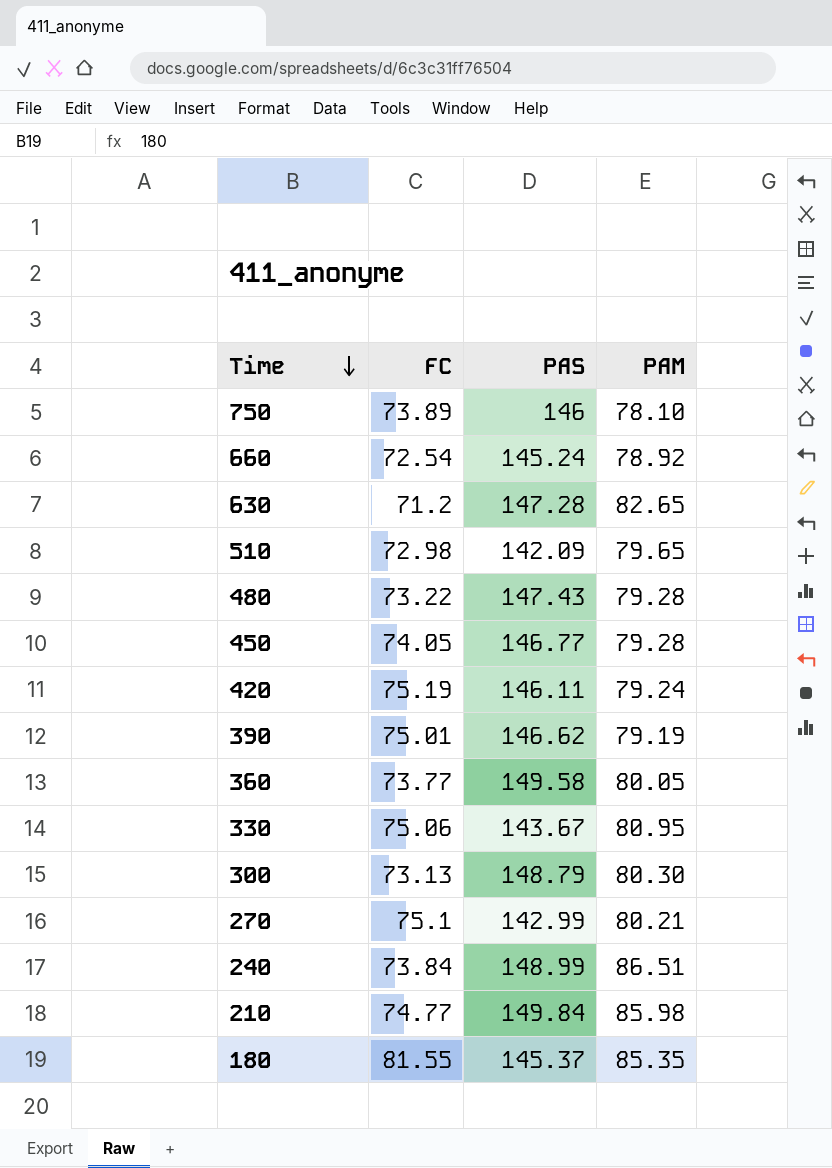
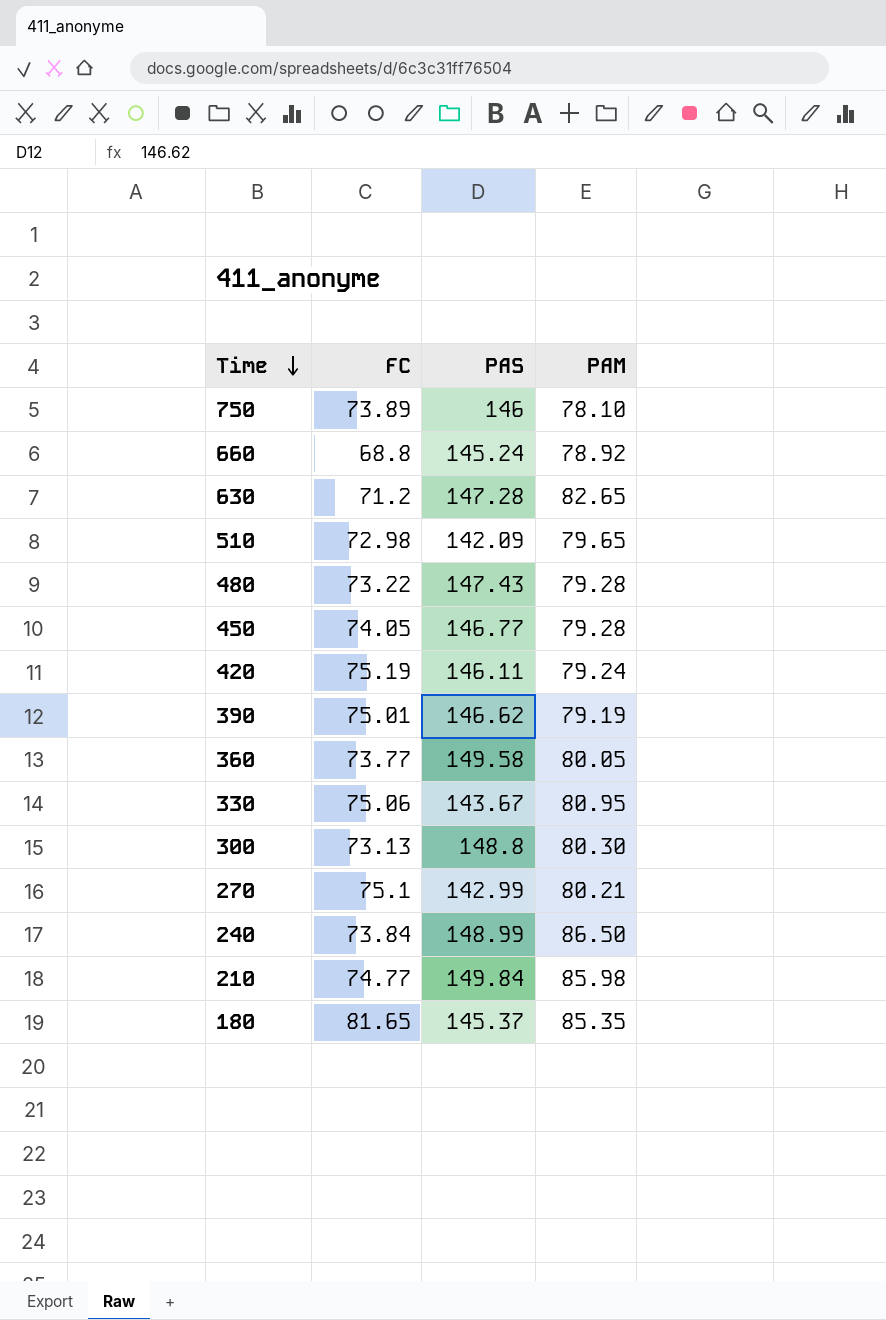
660 | FC: 72.54 -> 68.8
300 | PAS: 148.79 -> 148.8
240 | PAM: 86.51 -> 86.50
180 | FC: 81.55 -> 81.65

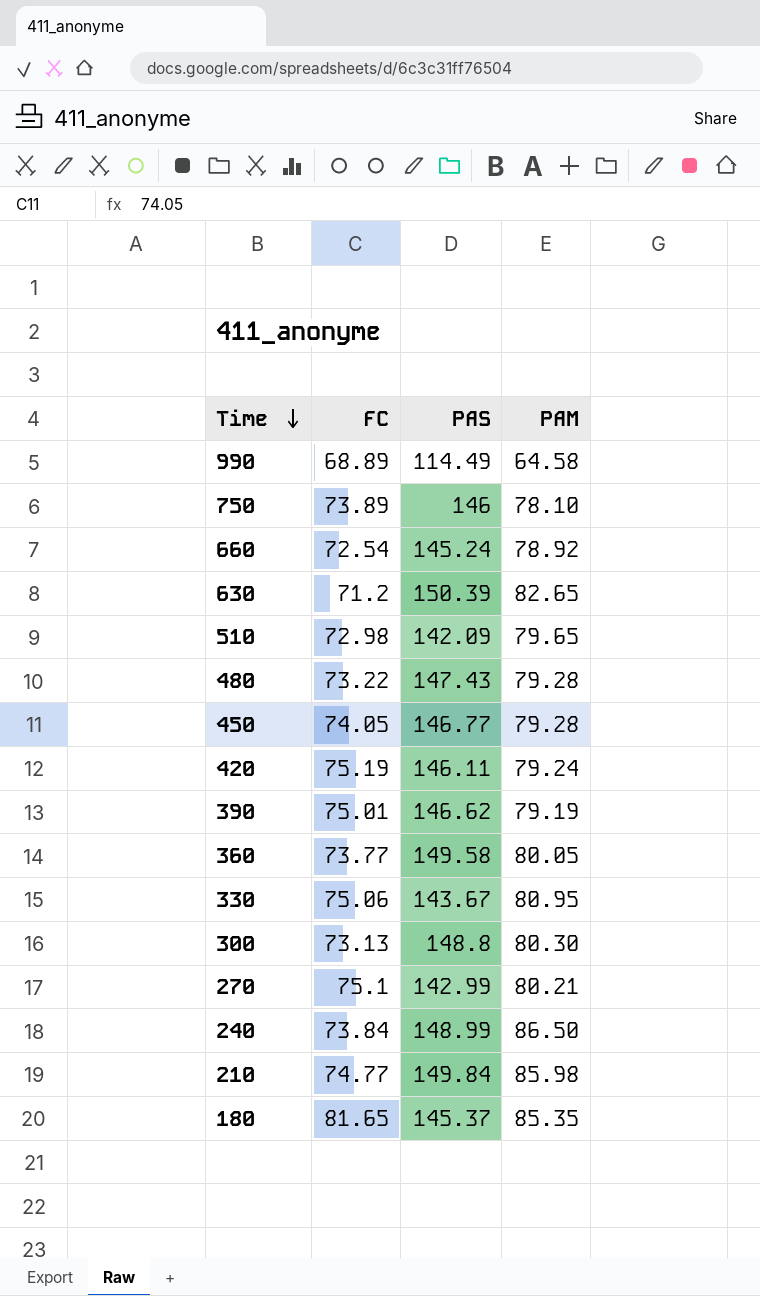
row 990: none -> 68.89 | 114.49 | 64.58
660 | FC: 68.8 -> 72.54
630 | PAS: 147.28 -> 150.39

